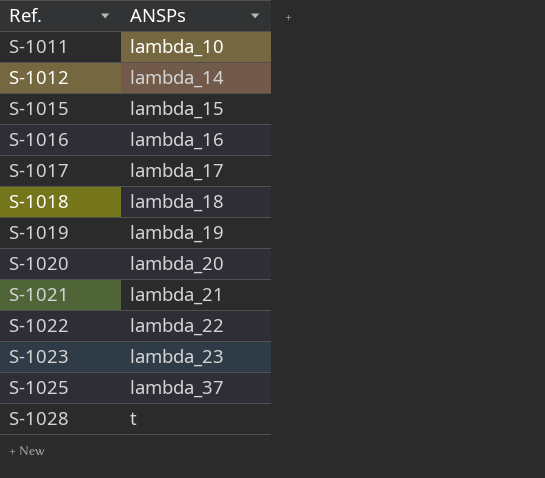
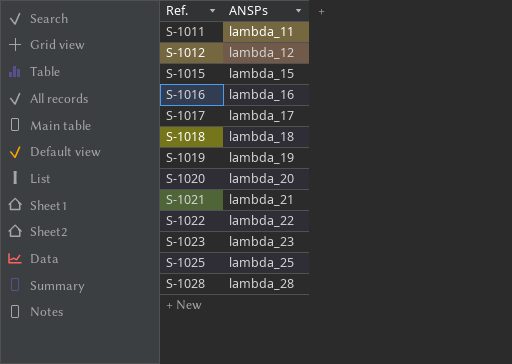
S-1011 | ANSPs: lambda_10 -> lambda_11
S-1012 | ANSPs: lambda_14 -> lambda_12
S-1025 | ANSPs: lambda_37 -> lambda_25
S-1028 | ANSPs: t -> lambda_28

